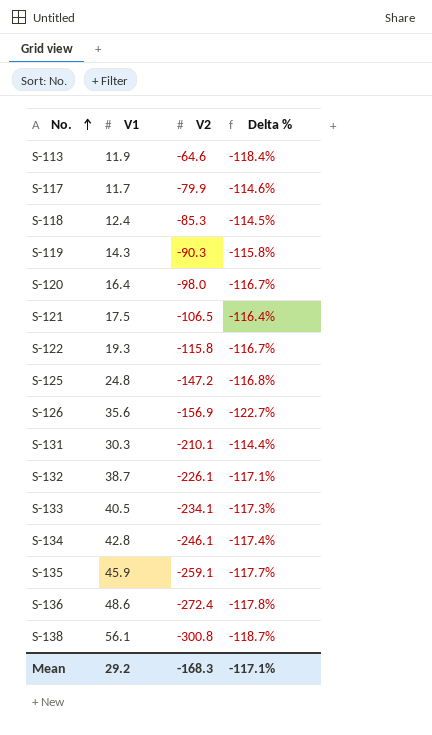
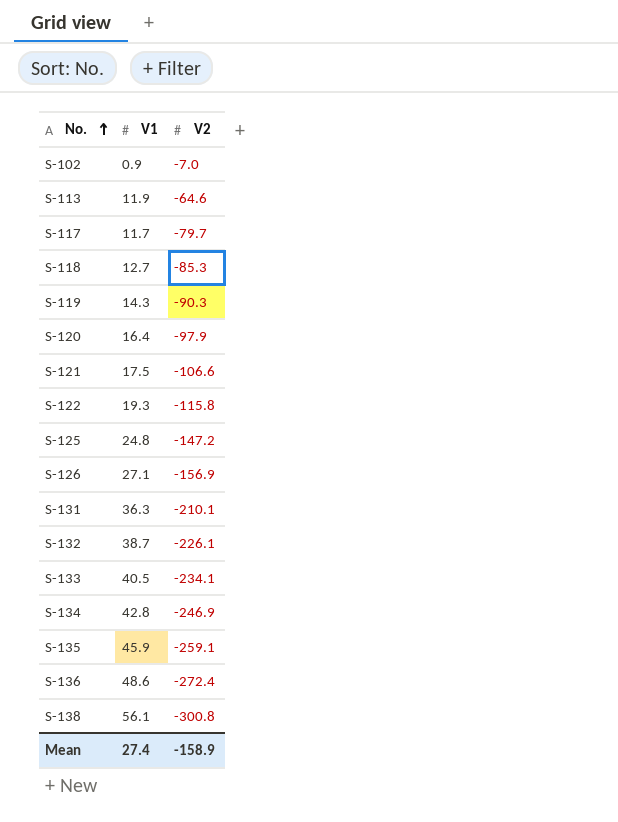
column Delta % | formula: ([V1] - [V2]) / [V2] -> none
row S-102: none -> 0.9 | -7.0
S-117 | V2: -79.9 -> -79.7
S-118 | V1: 12.4 -> 12.7
S-120 | V2: -98.0 -> -97.9
S-121 | V2: -106.5 -> -106.6
S-126 | V1: 35.6 -> 27.1
S-131 | V1: 30.3 -> 36.3
S-134 | V2: -246.1 -> -246.9
Mean | V1: 29.2 -> 27.4
Mean | V2: -168.3 -> -158.9

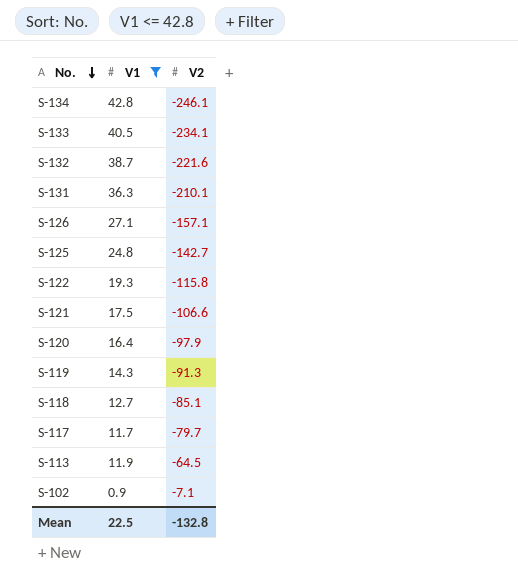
filter: none -> V1 <= 42.8
row order: No. ascending -> No. descending
S-134 | V2: -246.9 -> -246.1
S-132 | V2: -226.1 -> -221.6
S-126 | V2: -156.9 -> -157.1
S-125 | V2: -147.2 -> -142.7
S-119 | V2: -90.3 -> -91.3
S-118 | V2: -85.3 -> -85.1
S-113 | V2: -64.6 -> -64.5
S-102 | V2: -7.0 -> -7.1
Mean | V1: 27.4 -> 22.5
Mean | V2: -158.9 -> -132.8

